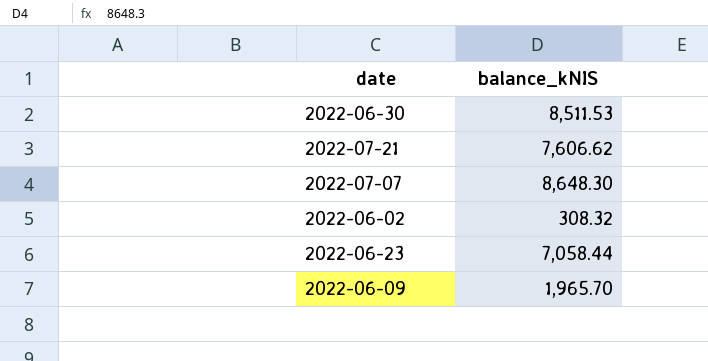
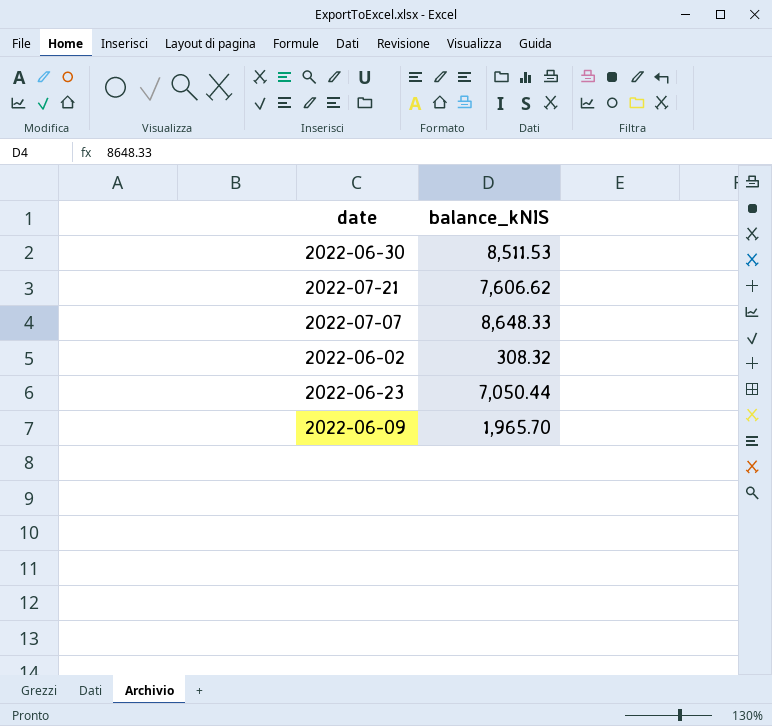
2022-07-07 | balance_kNIS: 8,648.30 -> 8,648.33
2022-06-23 | balance_kNIS: 7,058.44 -> 7,050.44

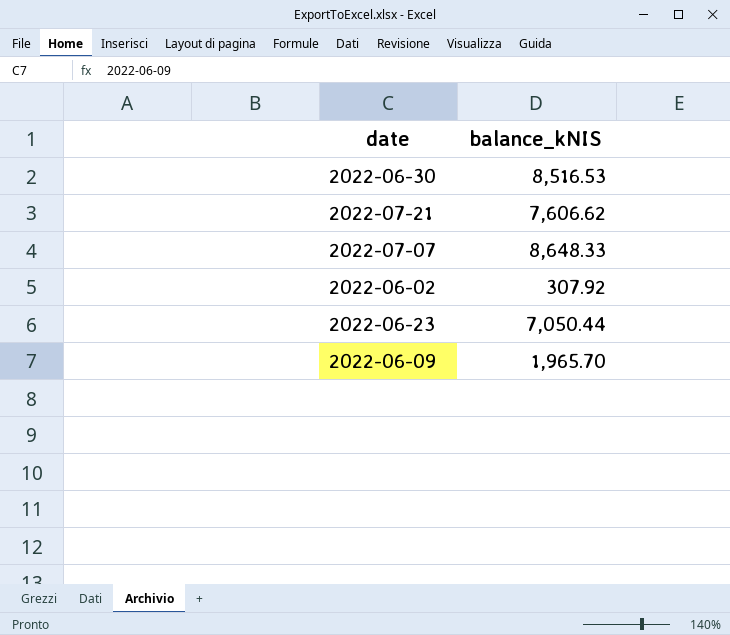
2022-06-30 | balance_kNIS: 8,511.53 -> 8,516.53
2022-06-02 | balance_kNIS: 308.32 -> 307.92

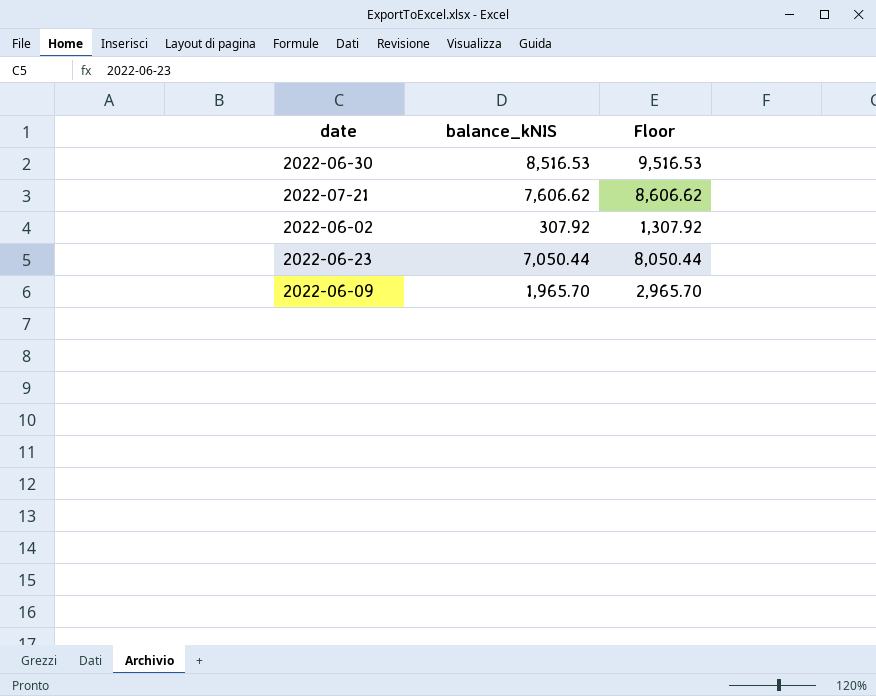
column Floor | formula: none -> [balance_kNIS] + 1000
row 2022-07-07: 8,648.33 -> none

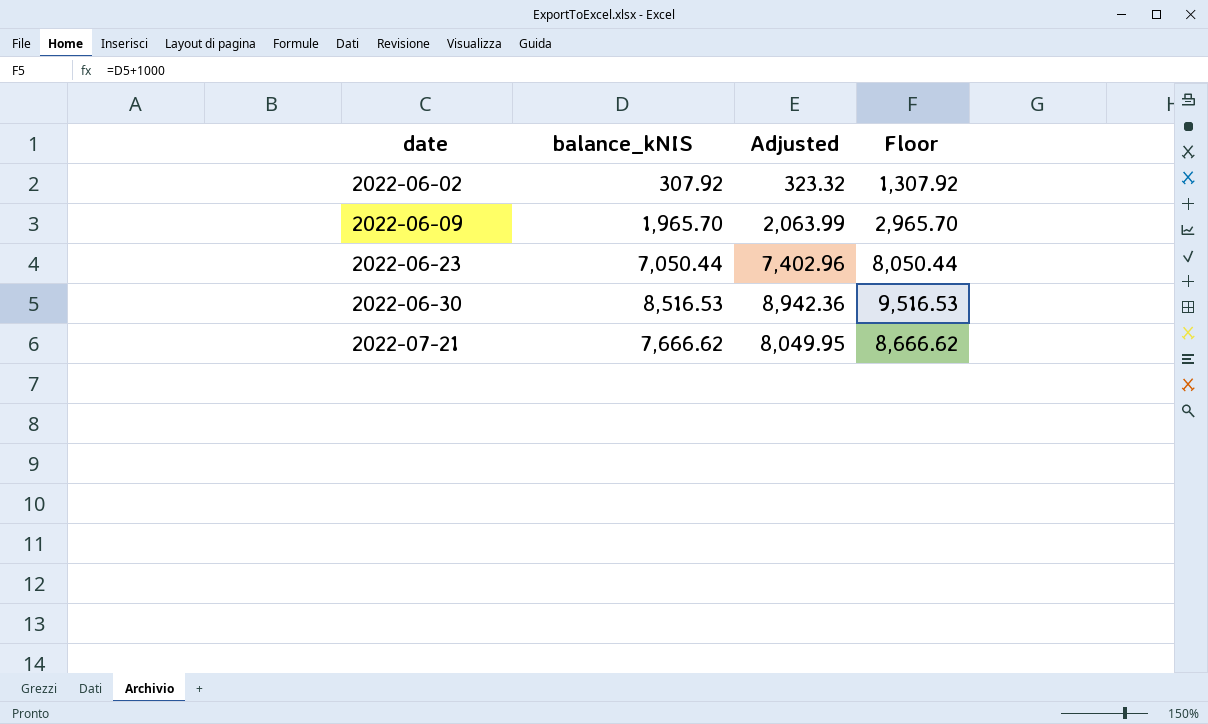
row order: none -> date ascending
column Adjusted | formula: none -> [balance_kNIS] * 1.05
2022-07-21 | balance_kNIS: 7,606.62 -> 7,666.62
2022-07-21 | Floor: 8,606.62 -> 8,666.62

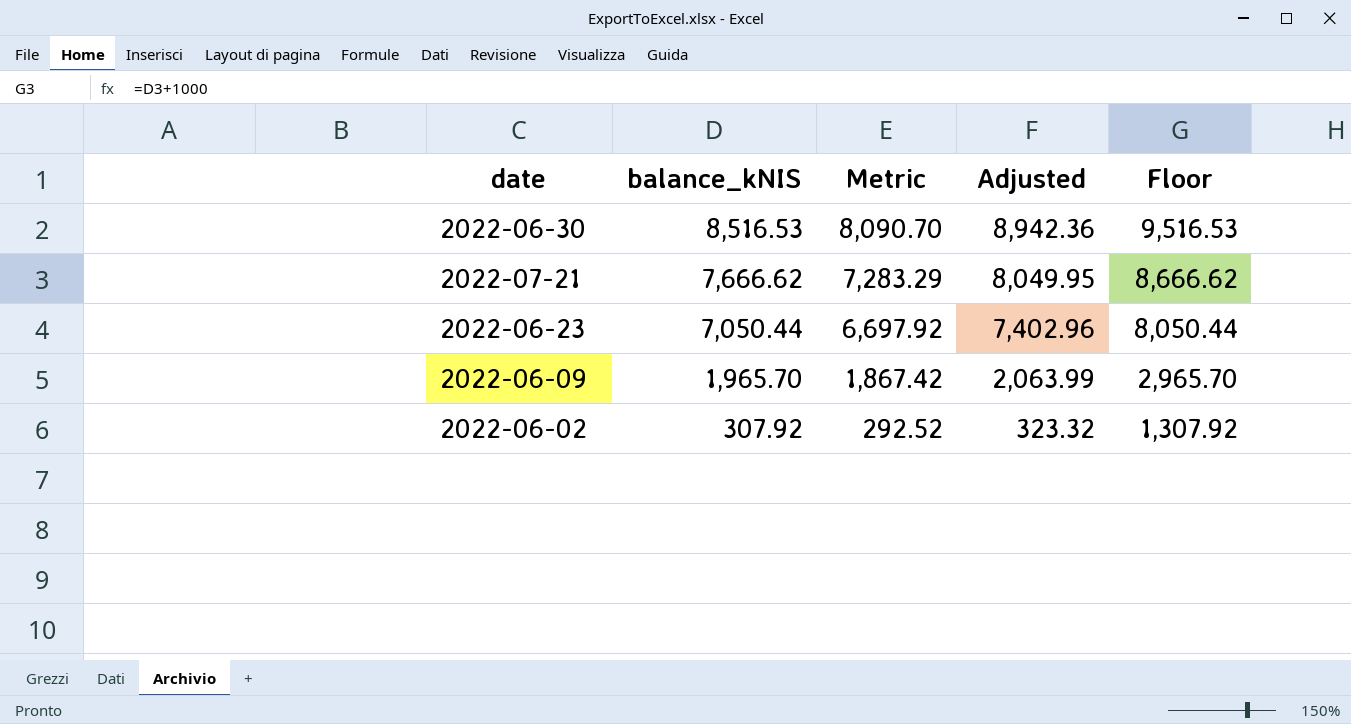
row order: date ascending -> balance_kNIS descending
column Metric | formula: none -> [balance_kNIS] * 0.95

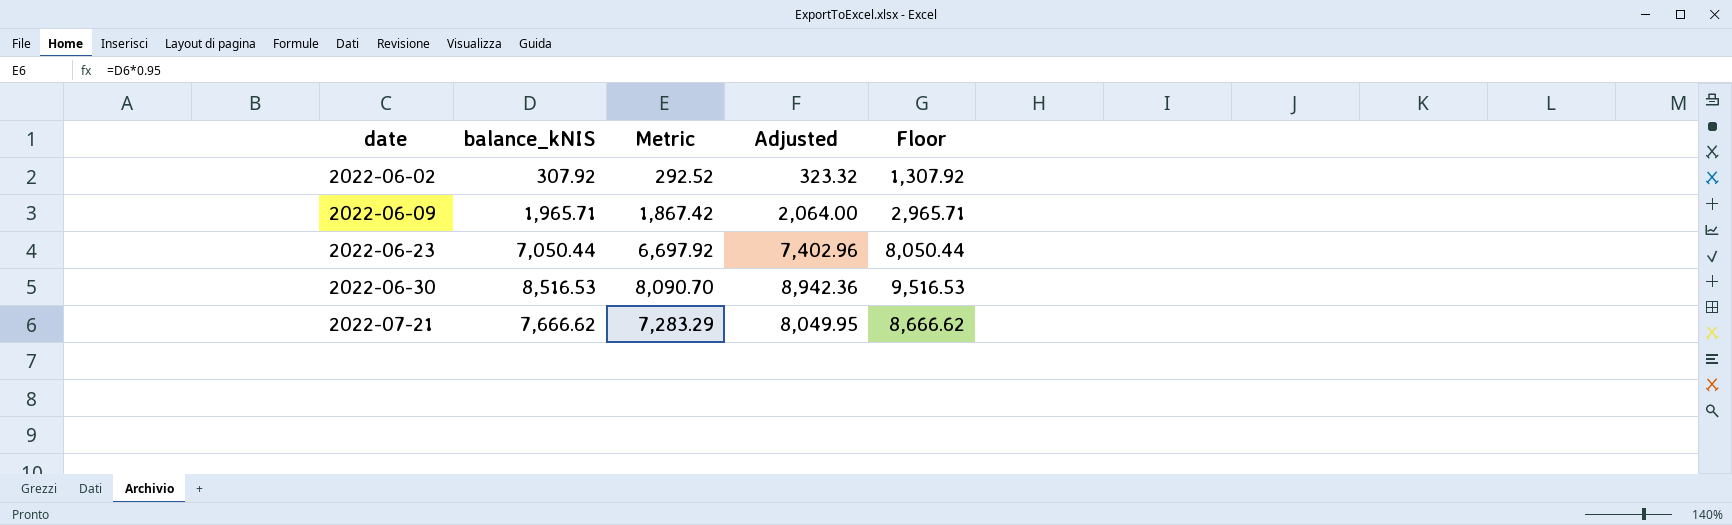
row order: balance_kNIS descending -> date ascending
2022-06-09 | balance_kNIS: 1,965.70 -> 1,965.71
2022-06-09 | Adjusted: 2,063.99 -> 2,064.00
2022-06-09 | Floor: 2,965.70 -> 2,965.71

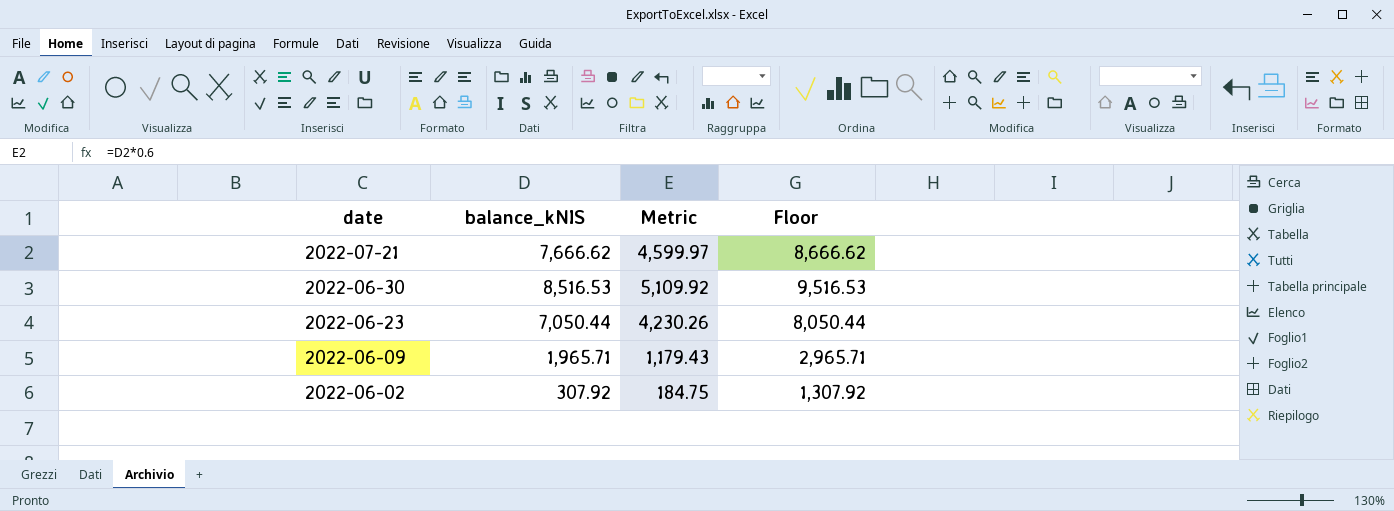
row order: date ascending -> date descending
column Adjusted | formula: [balance_kNIS] * 1.05 -> none
column Metric | formula: [balance_kNIS] * 0.95 -> [balance_kNIS] * 0.6

